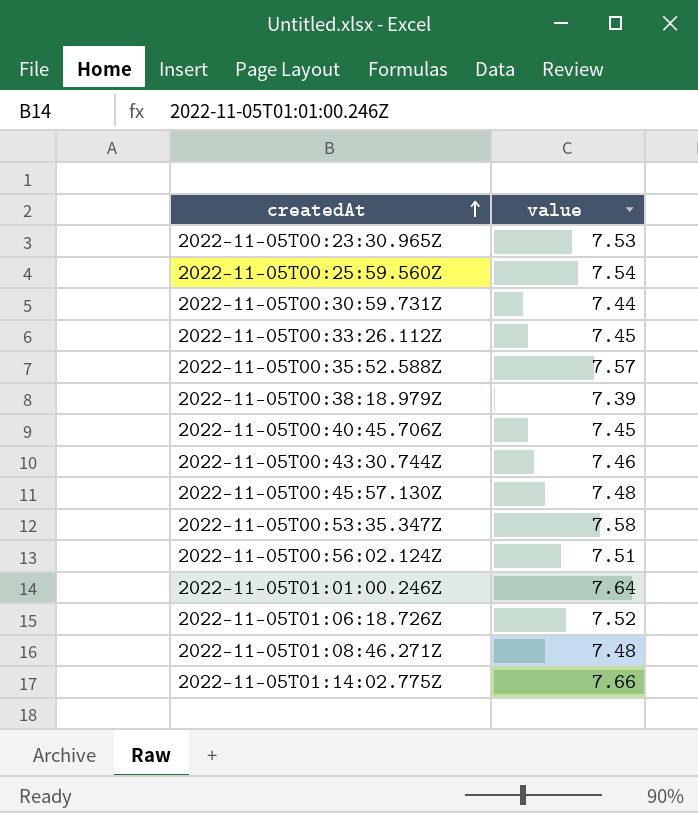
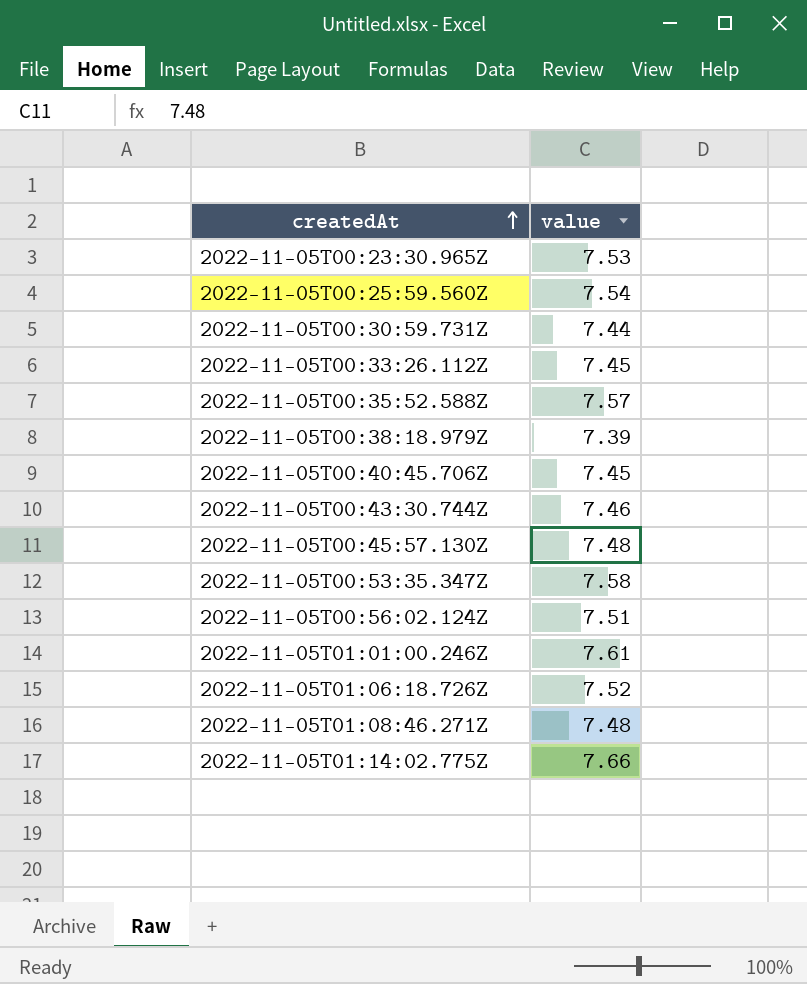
2022-11-05T01:01:00.246Z | value: 7.64 -> 7.61

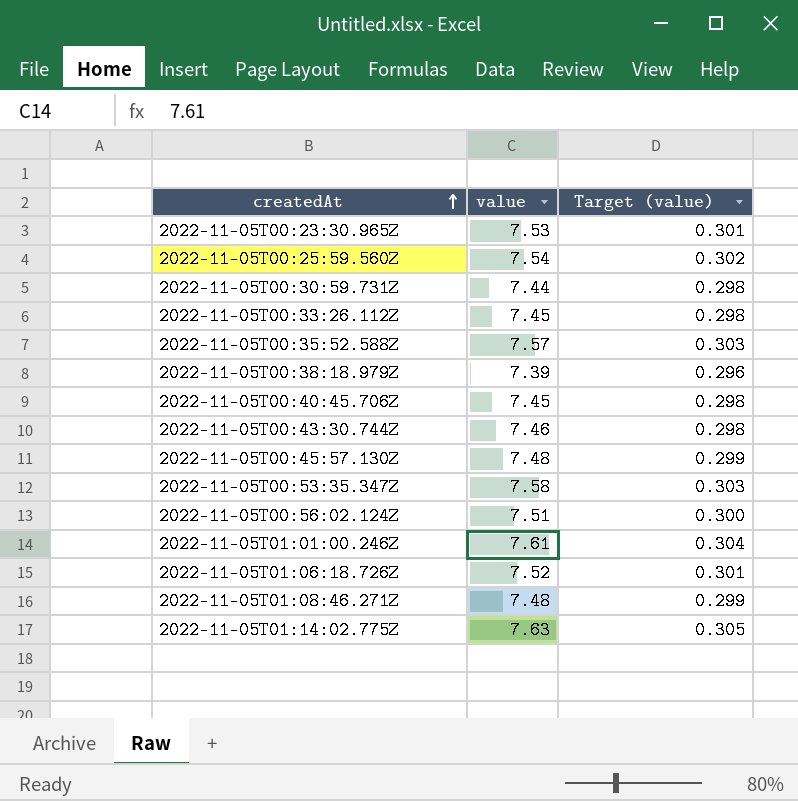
column Target (value) | formula: none -> [value] * 0.04
2022-11-05T01:14:02.775Z | value: 7.66 -> 7.63

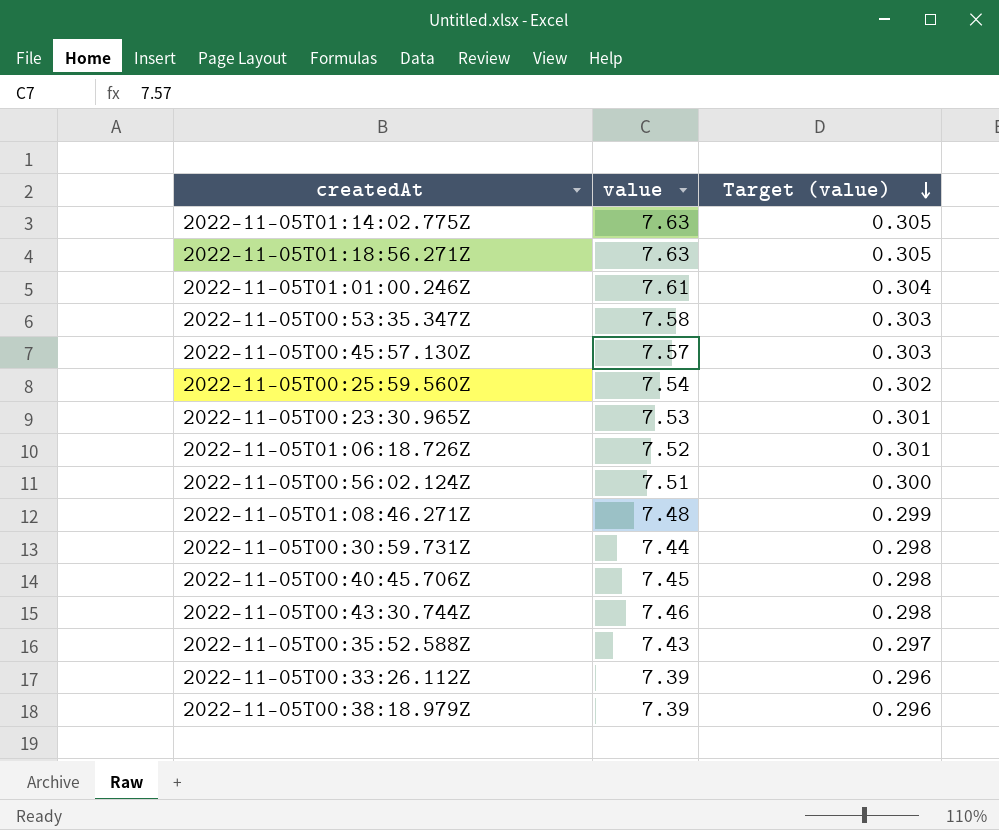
row order: createdAt ascending -> Target (value) descending
row 2022-11-05T01:18:56.271Z: none -> 7.63 | 0.305
2022-11-05T00:45:57.130Z | value: 7.48 -> 7.57
2022-11-05T00:45:57.130Z | Target (value): 0.299 -> 0.303
2022-11-05T00:35:52.588Z | value: 7.57 -> 7.43
2022-11-05T00:35:52.588Z | Target (value): 0.303 -> 0.297
2022-11-05T00:33:26.112Z | value: 7.45 -> 7.39
2022-11-05T00:33:26.112Z | Target (value): 0.298 -> 0.296

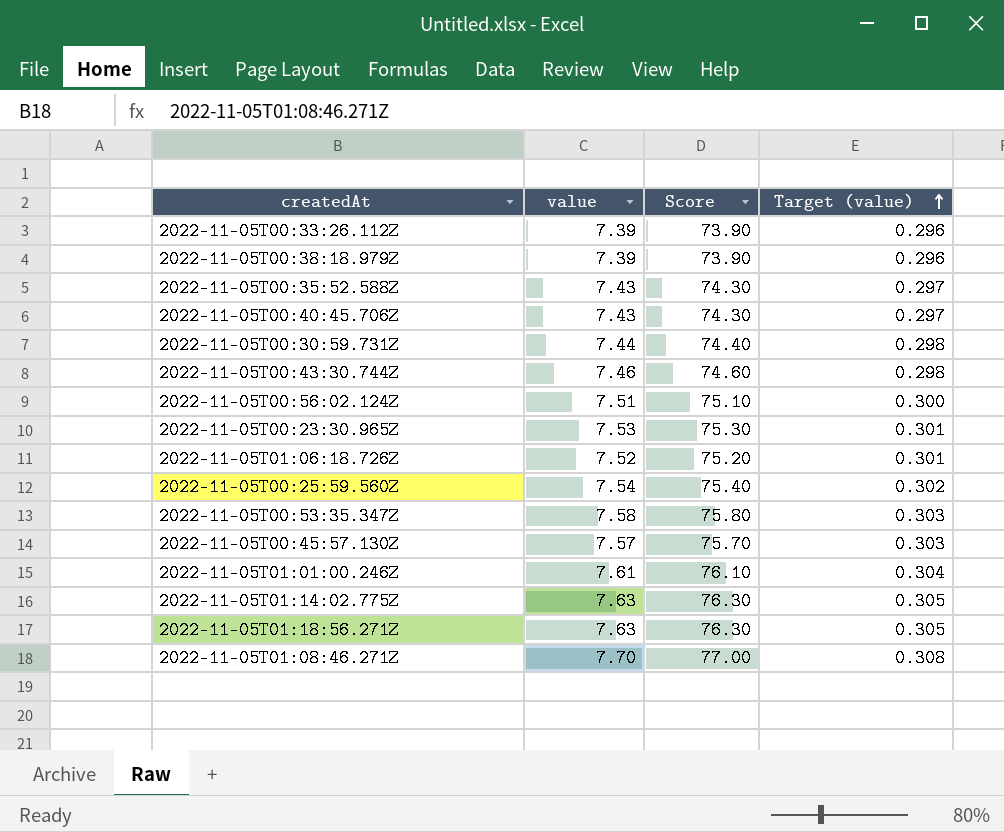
row order: Target (value) descending -> Target (value) ascending
column Score | formula: none -> [value] * 10
2022-11-05T00:40:45.706Z | value: 7.45 -> 7.43
2022-11-05T00:40:45.706Z | Target (value): 0.298 -> 0.297
2022-11-05T01:08:46.271Z | value: 7.48 -> 7.70
2022-11-05T01:08:46.271Z | Target (value): 0.299 -> 0.308

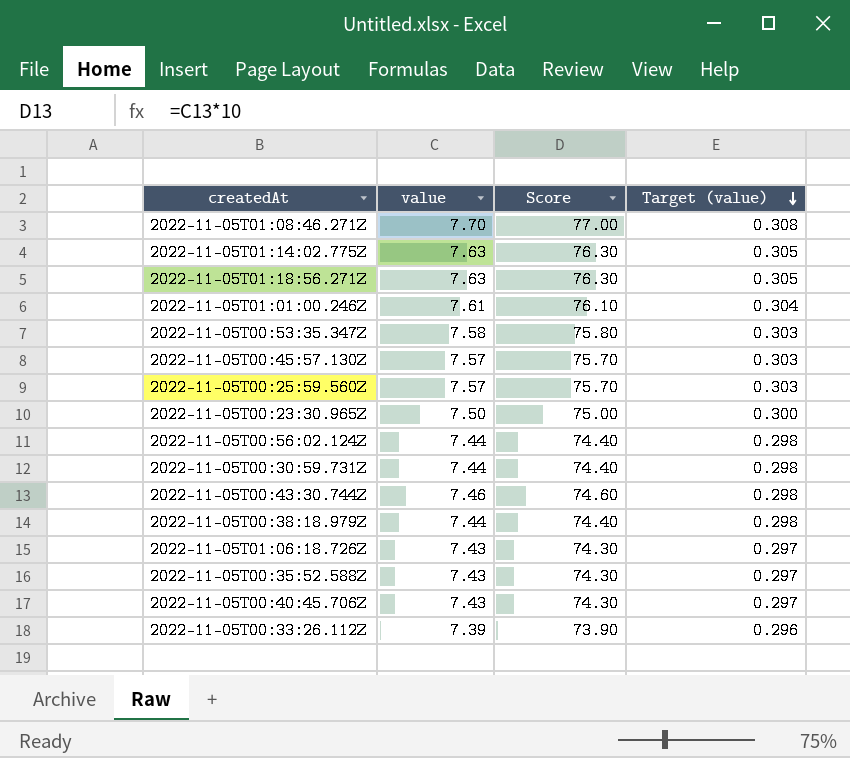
row order: Target (value) ascending -> Target (value) descending
2022-11-05T00:25:59.560Z | value: 7.54 -> 7.57
2022-11-05T00:25:59.560Z | Score: 75.40 -> 75.70
2022-11-05T00:25:59.560Z | Target (value): 0.302 -> 0.303
2022-11-05T00:23:30.965Z | value: 7.53 -> 7.50
2022-11-05T00:23:30.965Z | Score: 75.30 -> 75.00
2022-11-05T00:23:30.965Z | Target (value): 0.301 -> 0.300
2022-11-05T00:56:02.124Z | value: 7.51 -> 7.44
2022-11-05T00:56:02.124Z | Score: 75.10 -> 74.40
2022-11-05T00:56:02.124Z | Target (value): 0.300 -> 0.298
2022-11-05T00:38:18.979Z | value: 7.39 -> 7.44
2022-11-05T00:38:18.979Z | Score: 73.90 -> 74.40
2022-11-05T00:38:18.979Z | Target (value): 0.296 -> 0.298
2022-11-05T01:06:18.726Z | value: 7.52 -> 7.43
2022-11-05T01:06:18.726Z | Score: 75.20 -> 74.30
2022-11-05T01:06:18.726Z | Target (value): 0.301 -> 0.297

